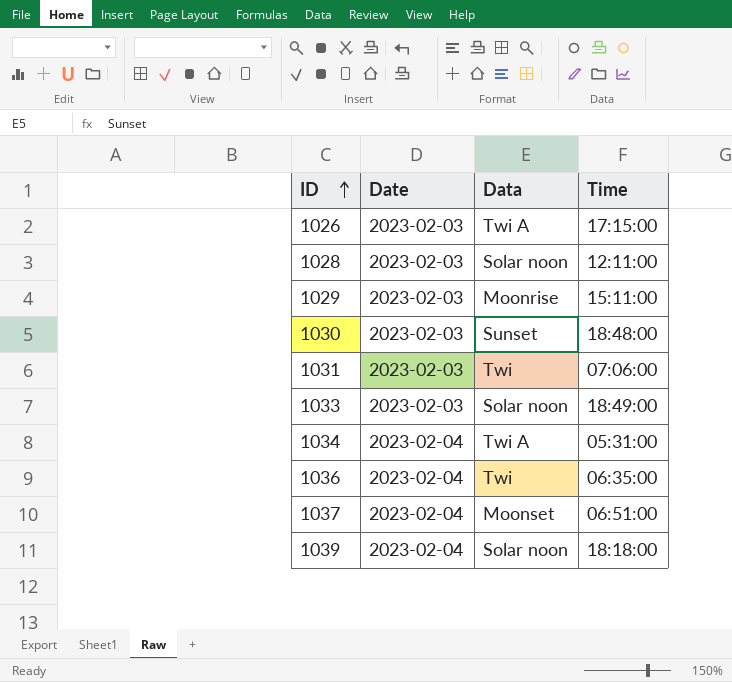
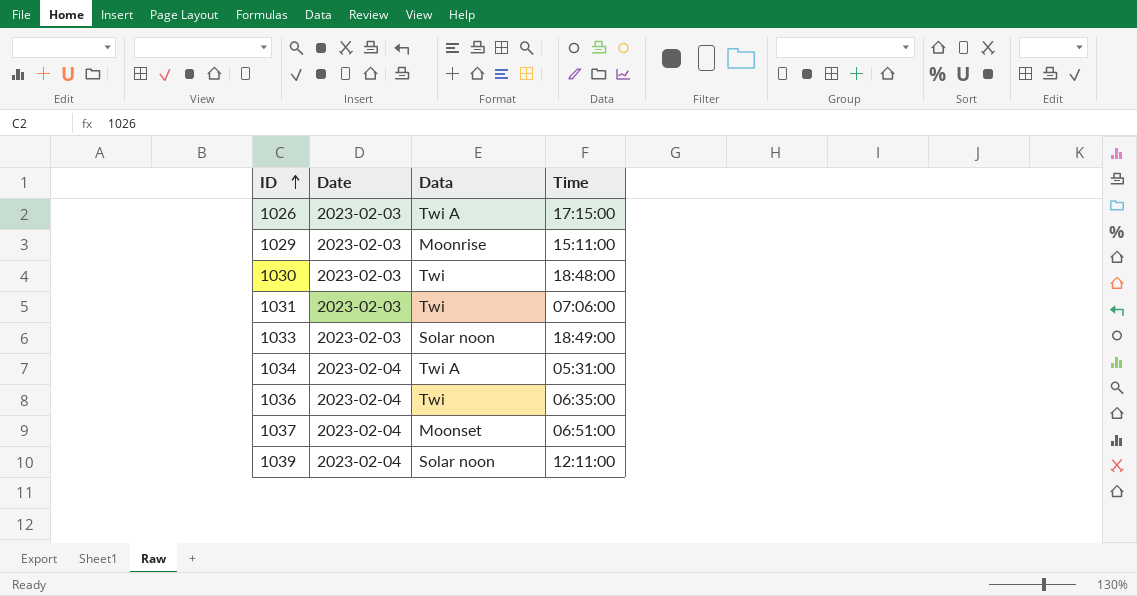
row 1028: 2023-02-03 | Solar noon | 12:11:00 -> none
1030 | Data: Sunset -> Twi
1039 | Time: 18:18:00 -> 12:11:00

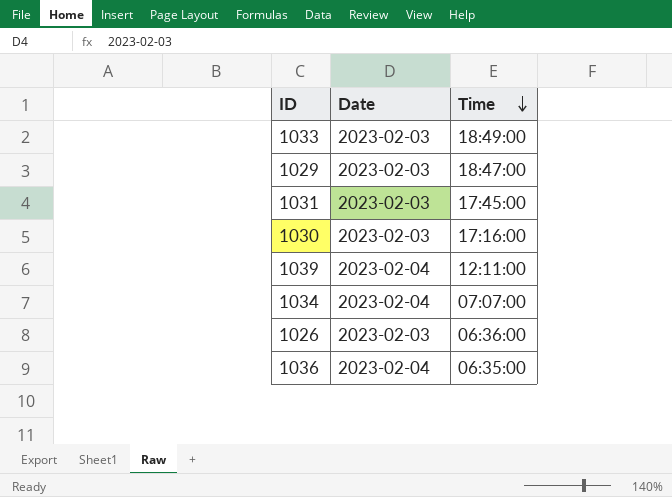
row order: ID ascending -> Time descending
column Data | position: 3 -> none
row 1037: 2023-02-04 | Moonset | 06:51:00 -> none
1029 | Time: 15:11:00 -> 18:47:00
1031 | Time: 07:06:00 -> 17:45:00
1030 | Time: 18:48:00 -> 17:16:00
1034 | Time: 05:31:00 -> 07:07:00
1026 | Time: 17:15:00 -> 06:36:00

